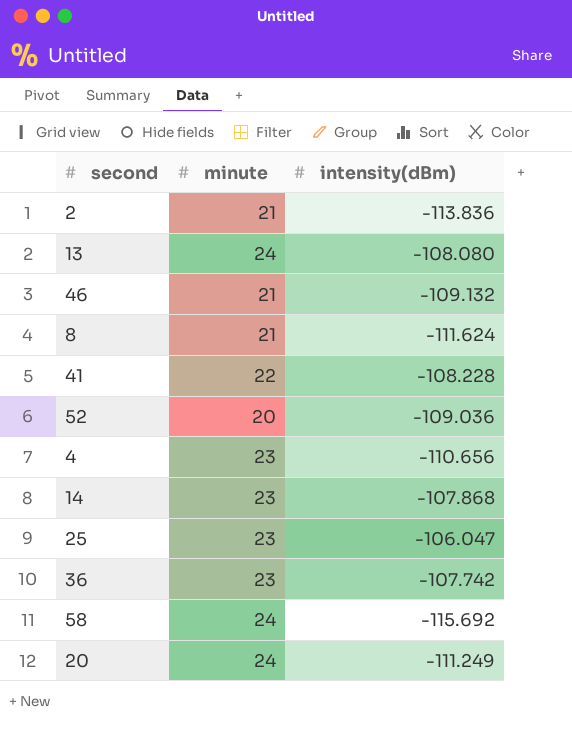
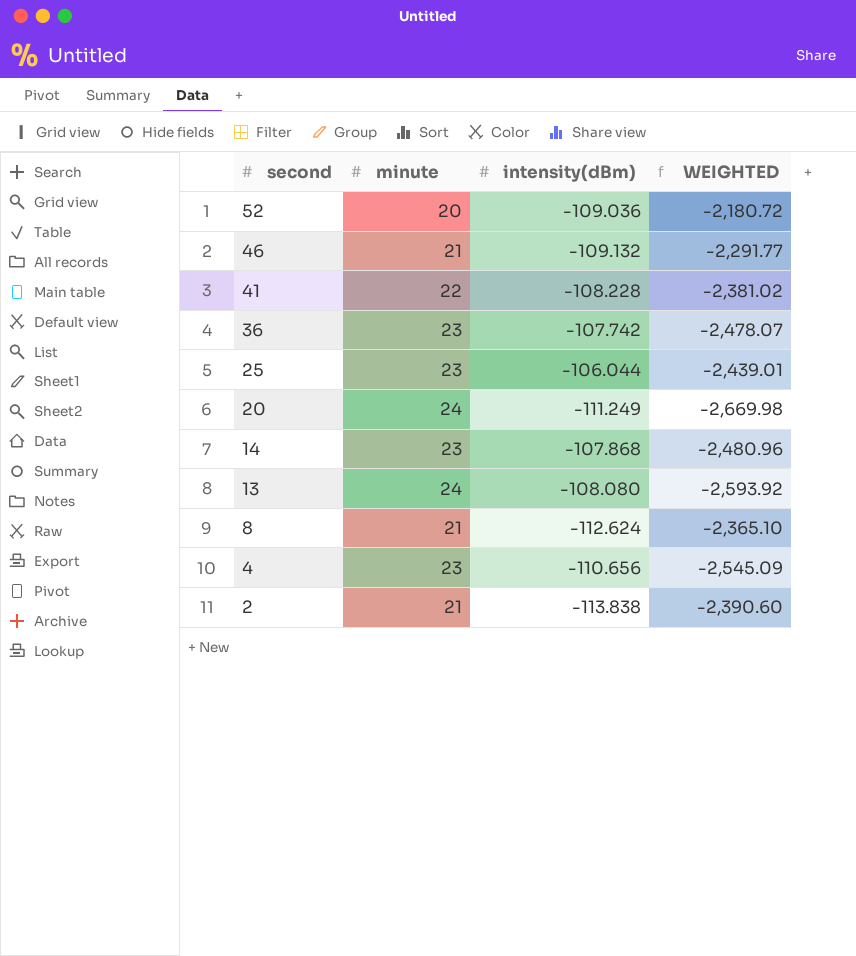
row order: none -> second descending
column WEIGHTED | formula: none -> [minute] * [intensity(dBm)]
row 58: 24 | -115.692 -> none
25 | intensity(dBm): -106.047 -> -106.044
8 | intensity(dBm): -111.624 -> -112.624
2 | intensity(dBm): -113.836 -> -113.838

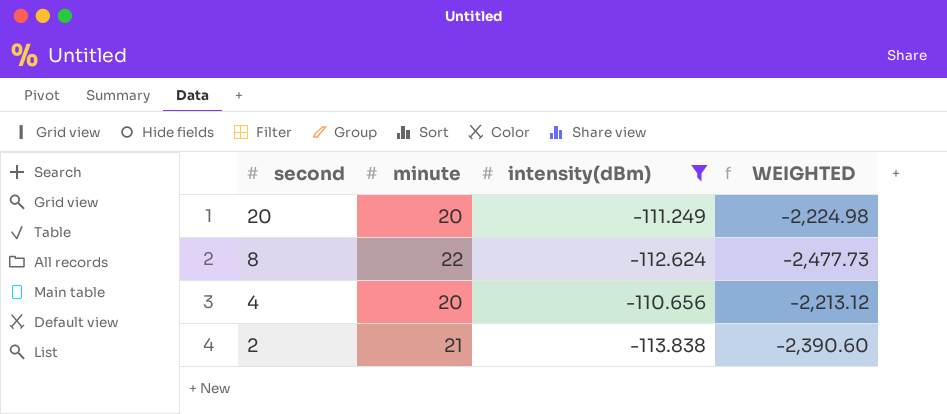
filter: none -> intensity(dBm) <= -110.656
20 | minute: 24 -> 20
20 | WEIGHTED: -2,669.98 -> -2,224.98
8 | minute: 21 -> 22
8 | WEIGHTED: -2,365.10 -> -2,477.73
4 | minute: 23 -> 20
4 | WEIGHTED: -2,545.09 -> -2,213.12

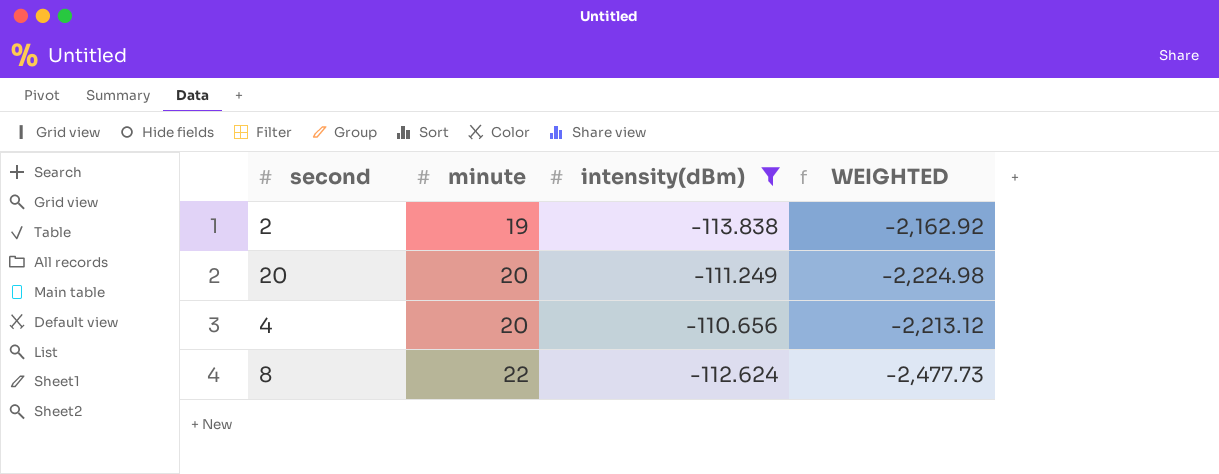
row order: second descending -> minute ascending
2 | minute: 21 -> 19
2 | WEIGHTED: -2,390.60 -> -2,162.92

